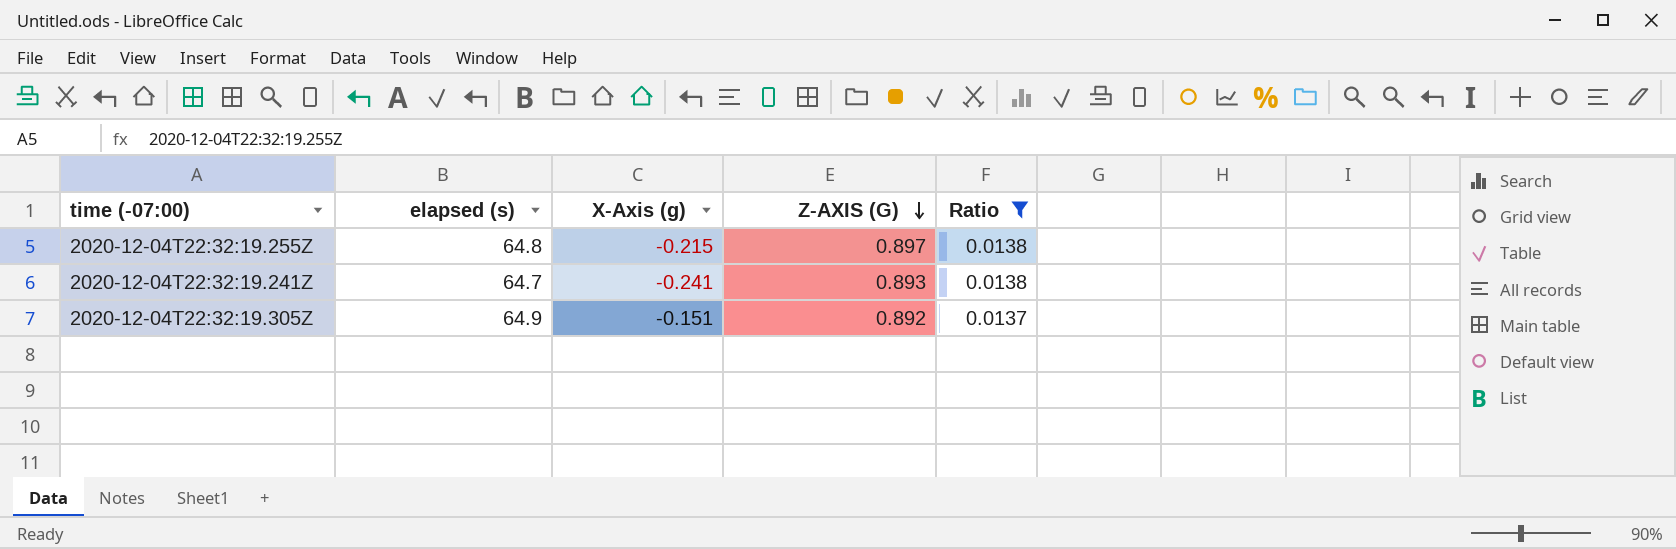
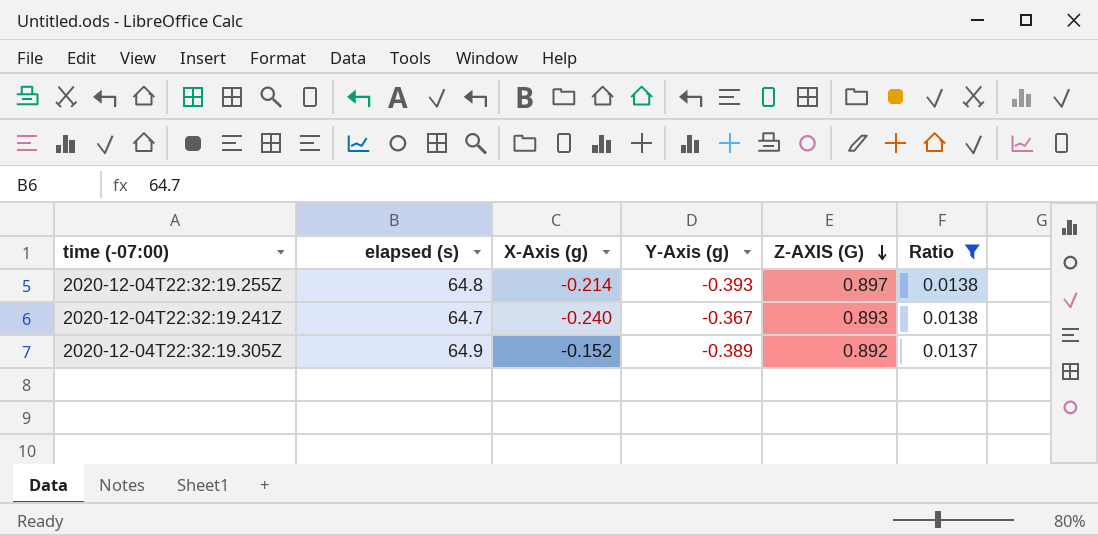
column Y-Axis (g) | position: none -> 4
2020-12-04T22:32:19.255Z | X-Axis (g): -0.215 -> -0.214
2020-12-04T22:32:19.241Z | X-Axis (g): -0.241 -> -0.240
2020-12-04T22:32:19.305Z | X-Axis (g): -0.151 -> -0.152

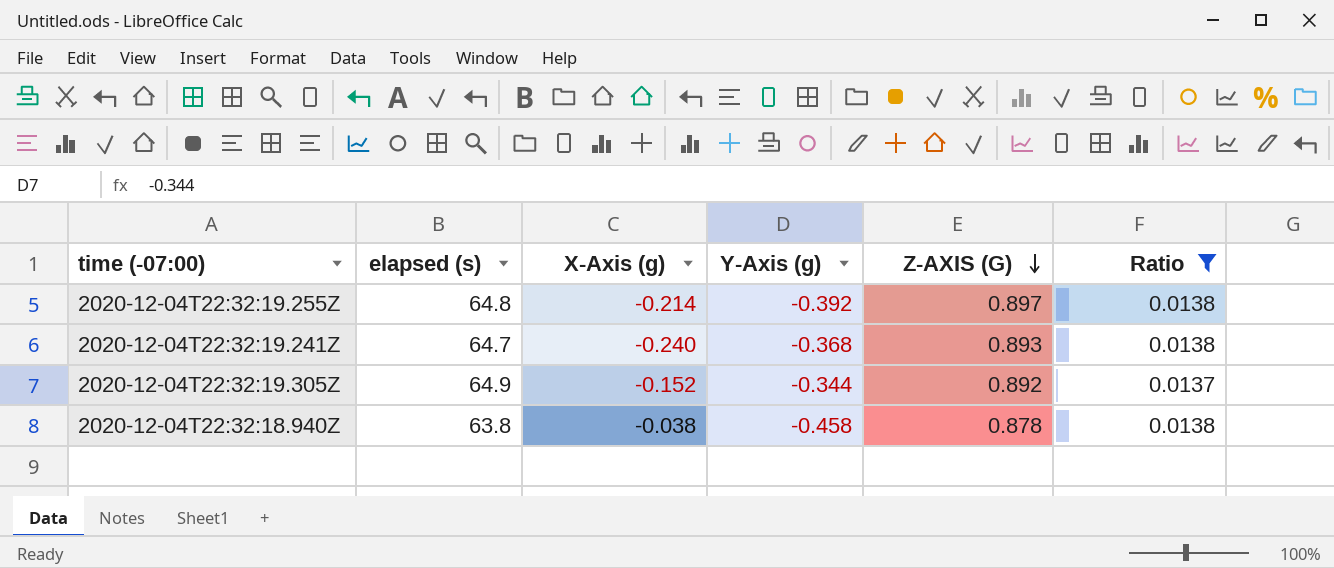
2020-12-04T22:32:19.255Z | Y-Axis (g): -0.393 -> -0.392
2020-12-04T22:32:19.241Z | Y-Axis (g): -0.367 -> -0.368
2020-12-04T22:32:19.305Z | Y-Axis (g): -0.389 -> -0.344
row 2020-12-04T22:32:18.940Z: none -> 63.8 | -0.038 | -0.458 | 0.878 | 0.0138

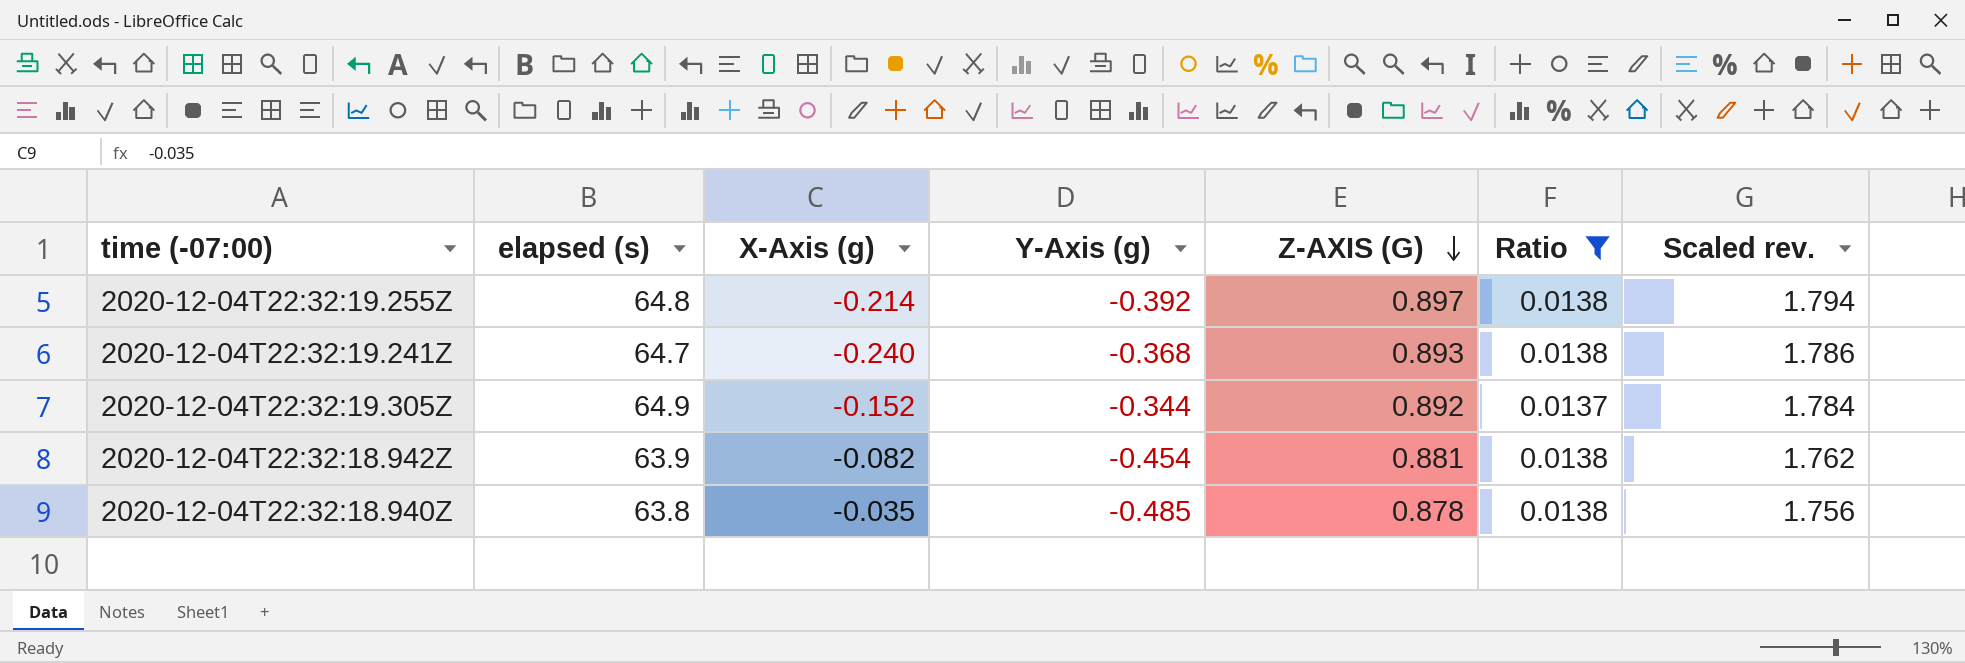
column Scaled rev. | formula: none -> [Z-AXIS (G)] * 2
row 2020-12-04T22:32:18.942Z: none -> 63.9 | -0.082 | -0.454 | 0.881 | 0.0138 | 1.762
2020-12-04T22:32:18.940Z | X-Axis (g): -0.038 -> -0.035
2020-12-04T22:32:18.940Z | Y-Axis (g): -0.458 -> -0.485

